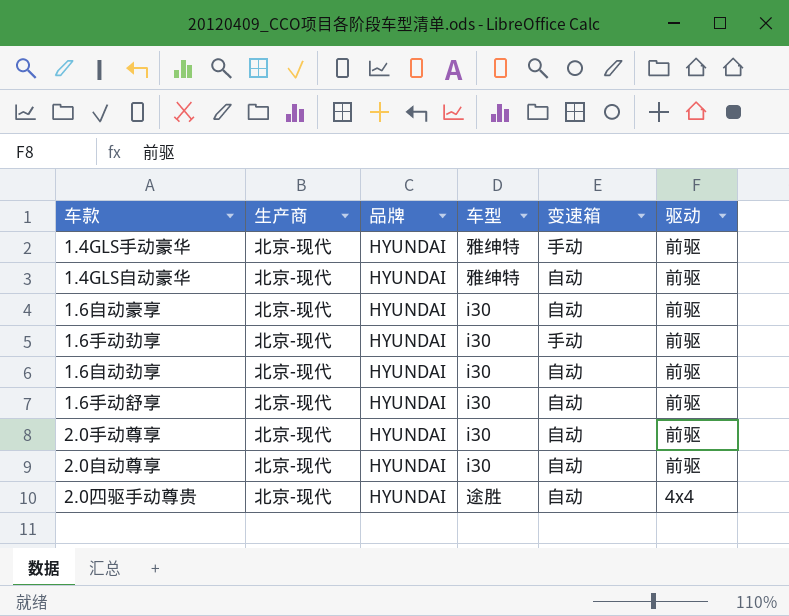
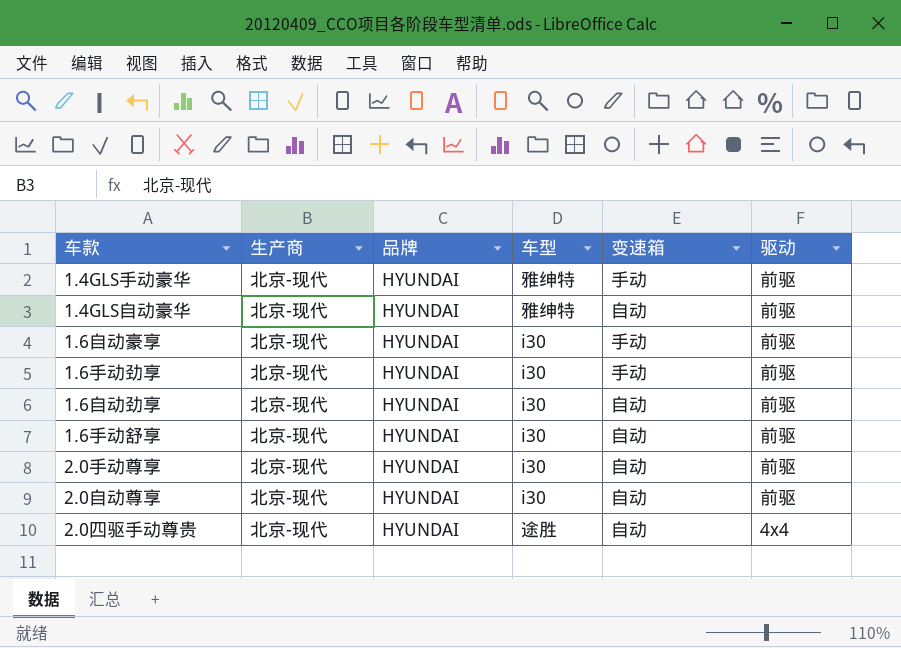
1.6自动豪享 | 变速箱: 自动 -> 手动

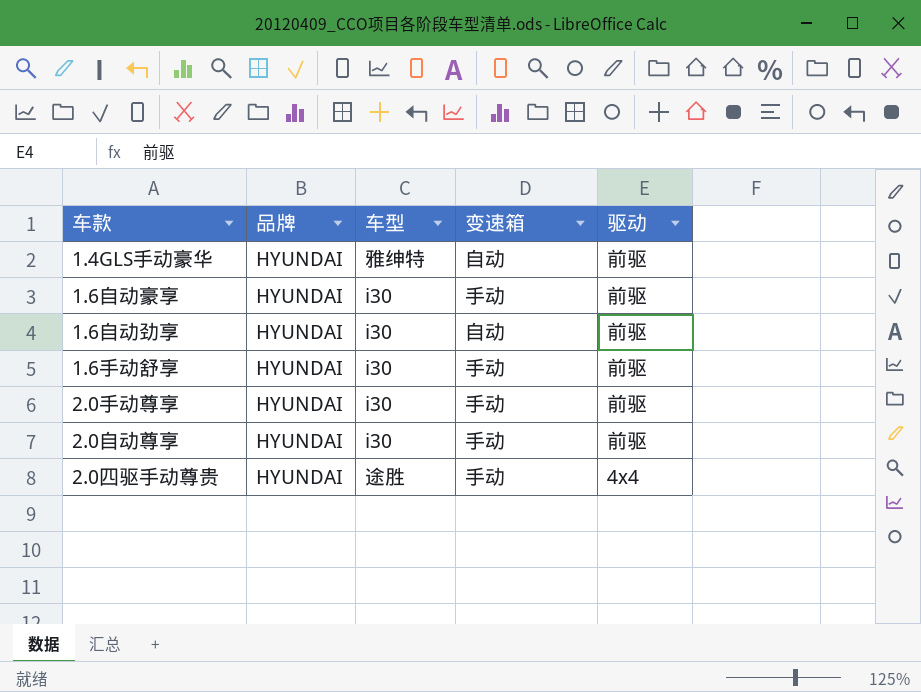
column 生产商 | position: 2 -> none
row 1.4GLS自动豪华: 北京-现代 | HYUNDAI | 雅绅特 | 自动 | 前驱 -> none
row 1.6手动劲享: 北京-现代 | HYUNDAI | i30 | 手动 | 前驱 -> none
1.4GLS手动豪华 | 变速箱: 手动 -> 自动
1.6手动舒享 | 变速箱: 自动 -> 手动
2.0手动尊享 | 变速箱: 自动 -> 手动
2.0自动尊享 | 变速箱: 自动 -> 手动
2.0四驱手动尊贵 | 变速箱: 自动 -> 手动

